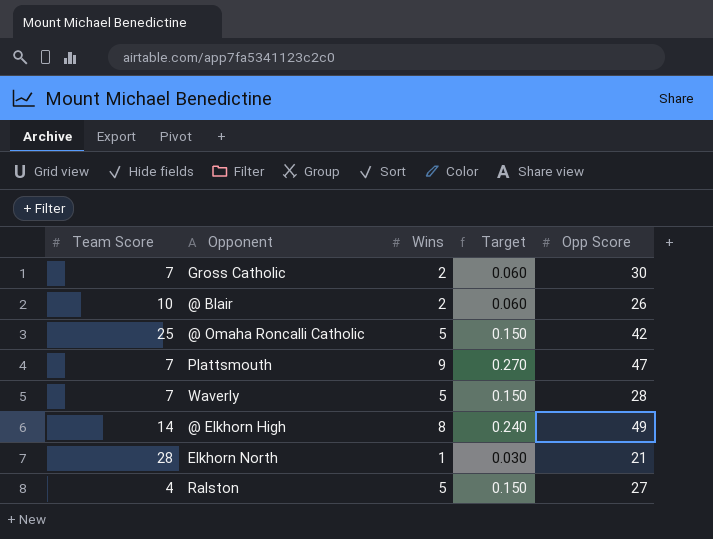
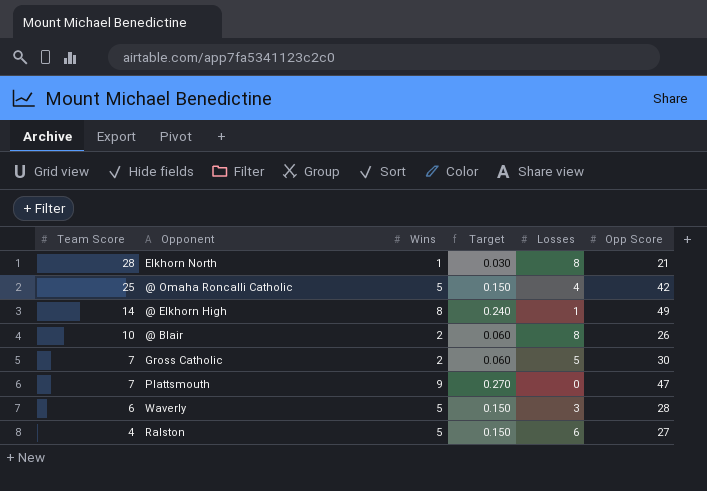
row order: none -> Team Score descending
column Losses | position: none -> 5
Waverly | Team Score: 7 -> 6

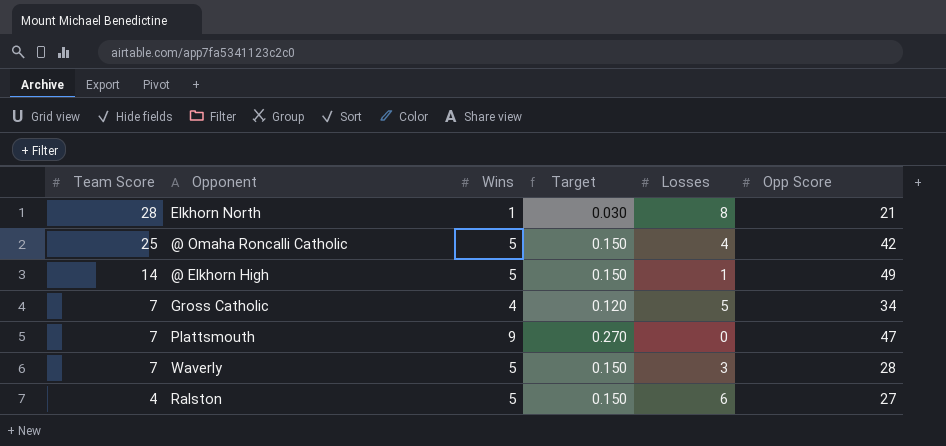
row @ Blair: 10 | 2 | 0.060 | 8 | 26 -> none
@ Elkhorn High | Wins: 8 -> 5
@ Elkhorn High | Target: 0.240 -> 0.150
Gross Catholic | Wins: 2 -> 4
Gross Catholic | Target: 0.060 -> 0.120
Gross Catholic | Opp Score: 30 -> 34
Waverly | Team Score: 6 -> 7

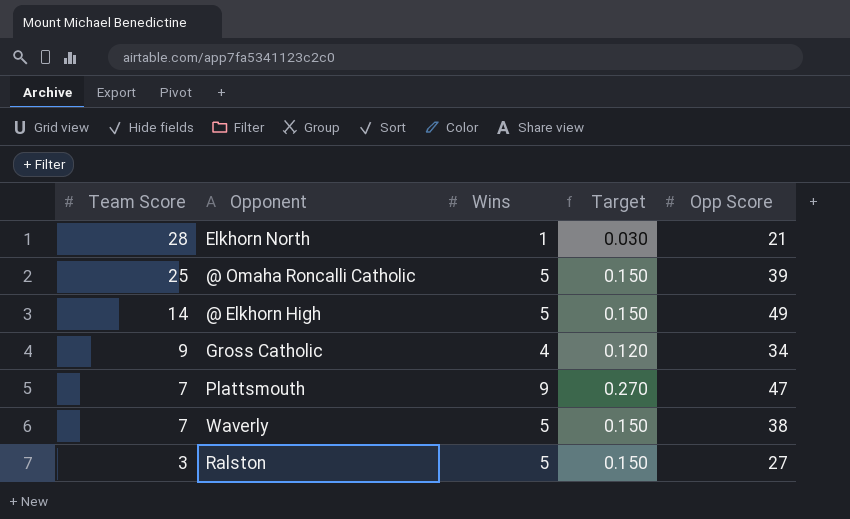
column Losses | position: 5 -> none
@ Omaha Roncalli Catholic | Opp Score: 42 -> 39
Gross Catholic | Team Score: 7 -> 9
Waverly | Opp Score: 28 -> 38
Ralston | Team Score: 4 -> 3

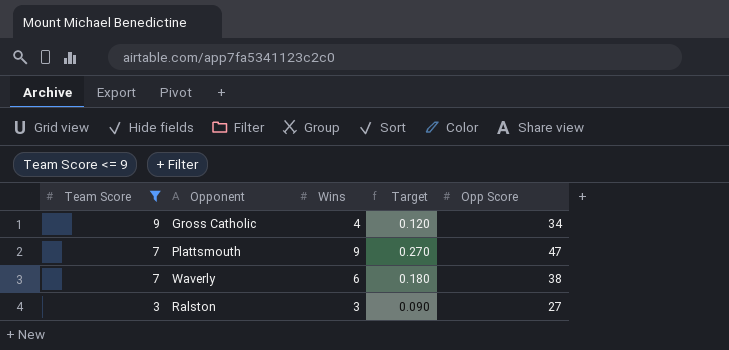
filter: none -> Team Score <= 9
Waverly | Wins: 5 -> 6
Waverly | Target: 0.150 -> 0.180
Ralston | Wins: 5 -> 3
Ralston | Target: 0.150 -> 0.090

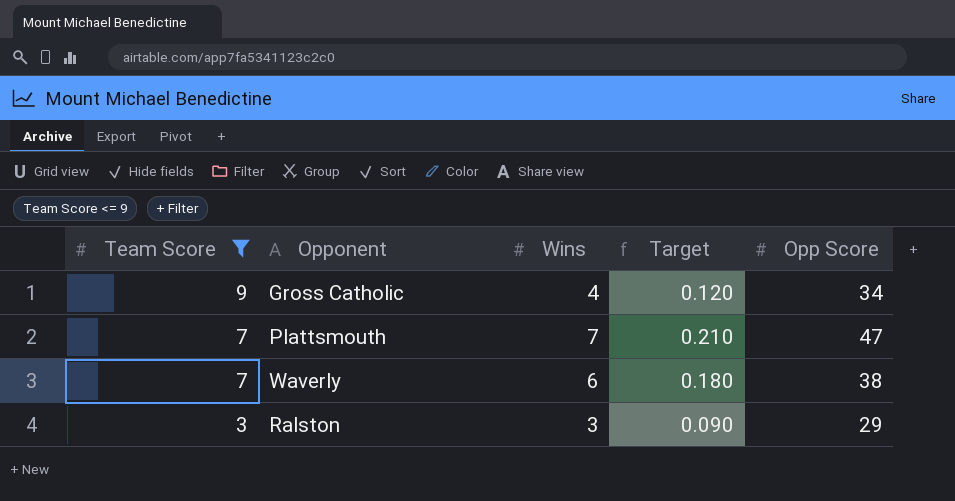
Plattsmouth | Wins: 9 -> 7
Plattsmouth | Target: 0.270 -> 0.210
Ralston | Opp Score: 27 -> 29

